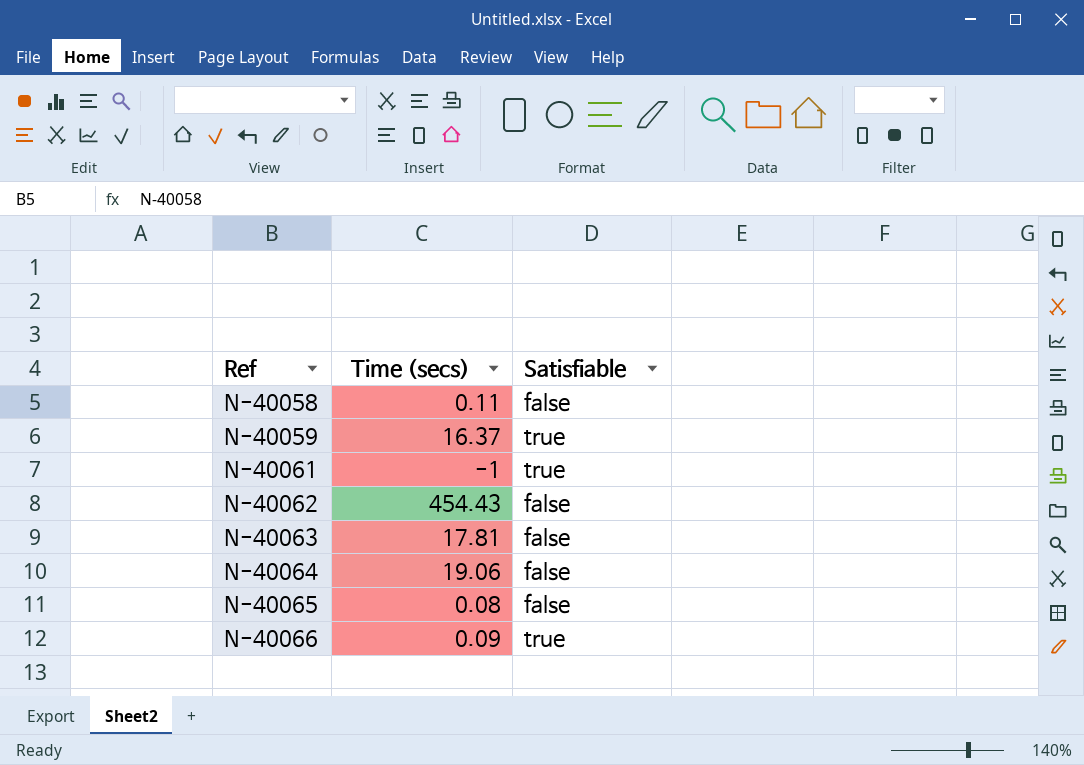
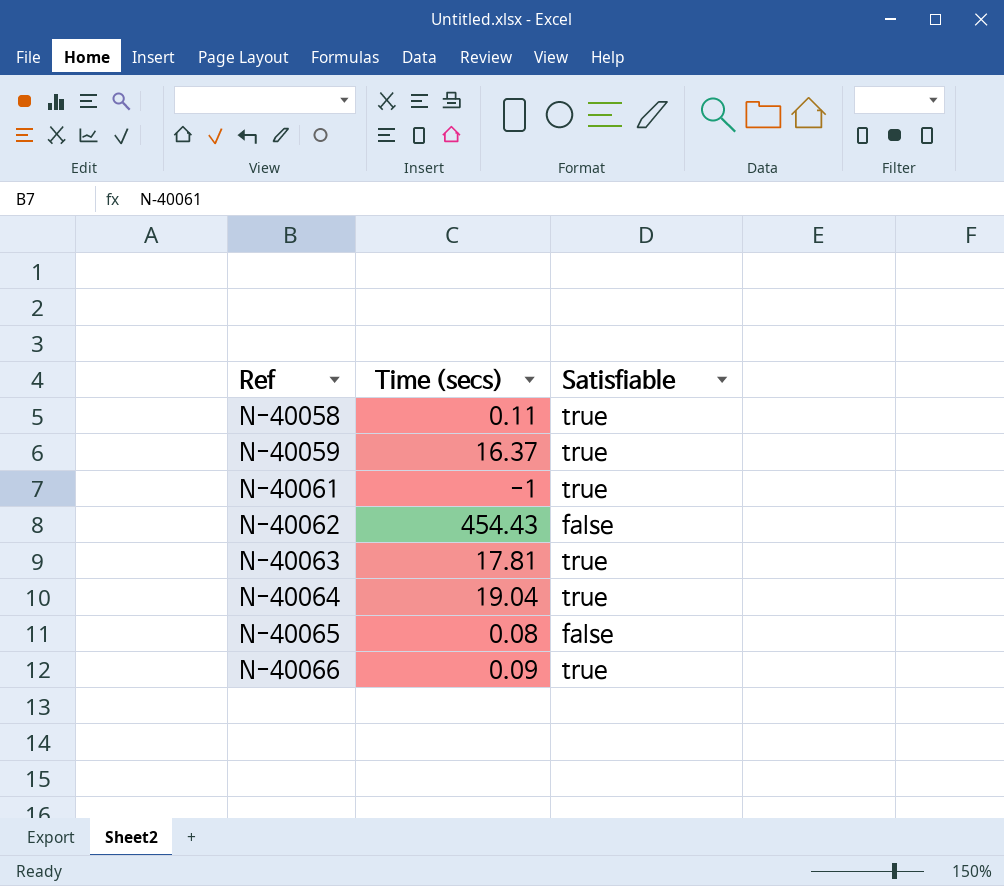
N-40058 | Satisfiable: false -> true
N-40063 | Satisfiable: false -> true
N-40064 | Time (secs): 19.06 -> 19.04
N-40064 | Satisfiable: false -> true

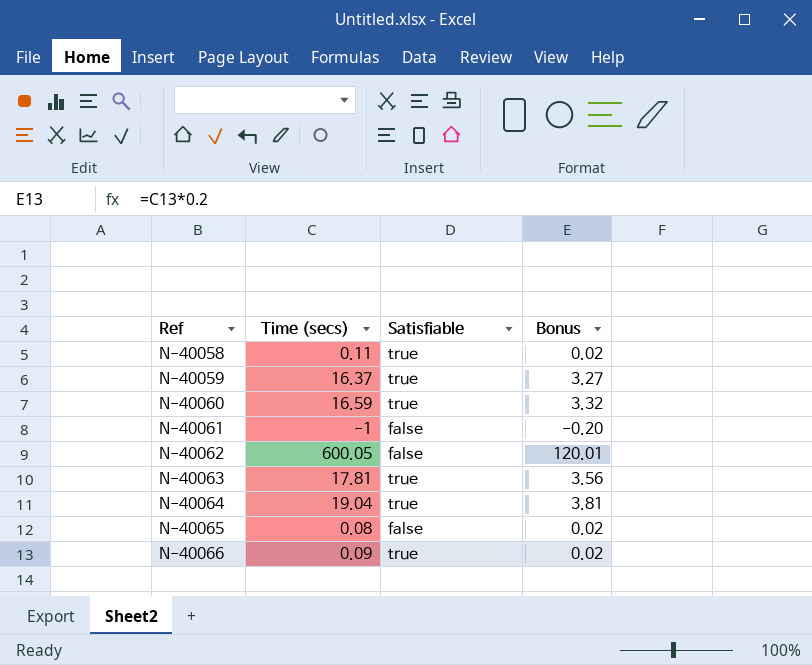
column Bonus | formula: none -> [Time (secs)] * 0.2
row N-40060: none -> 16.59 | true | 3.32
N-40061 | Satisfiable: true -> false
N-40062 | Time (secs): 454.43 -> 600.05

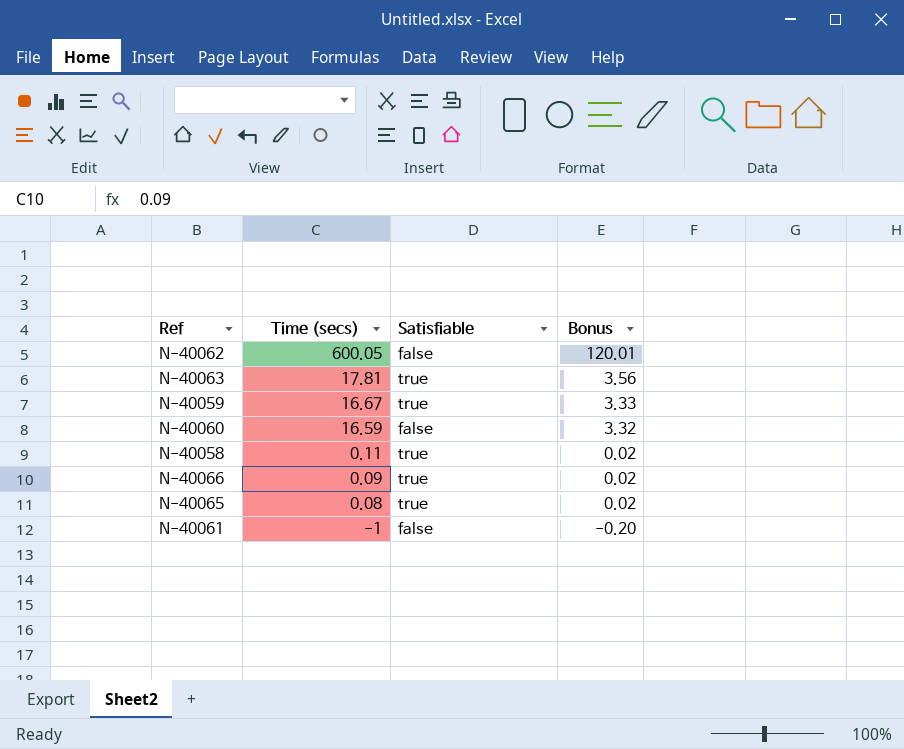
row order: Ref ascending -> Time (secs) descending
row N-40064: 19.04 | true | 3.81 -> none
N-40059 | Time (secs): 16.37 -> 16.67
N-40059 | Bonus: 3.27 -> 3.33
N-40060 | Satisfiable: true -> false
N-40065 | Satisfiable: false -> true

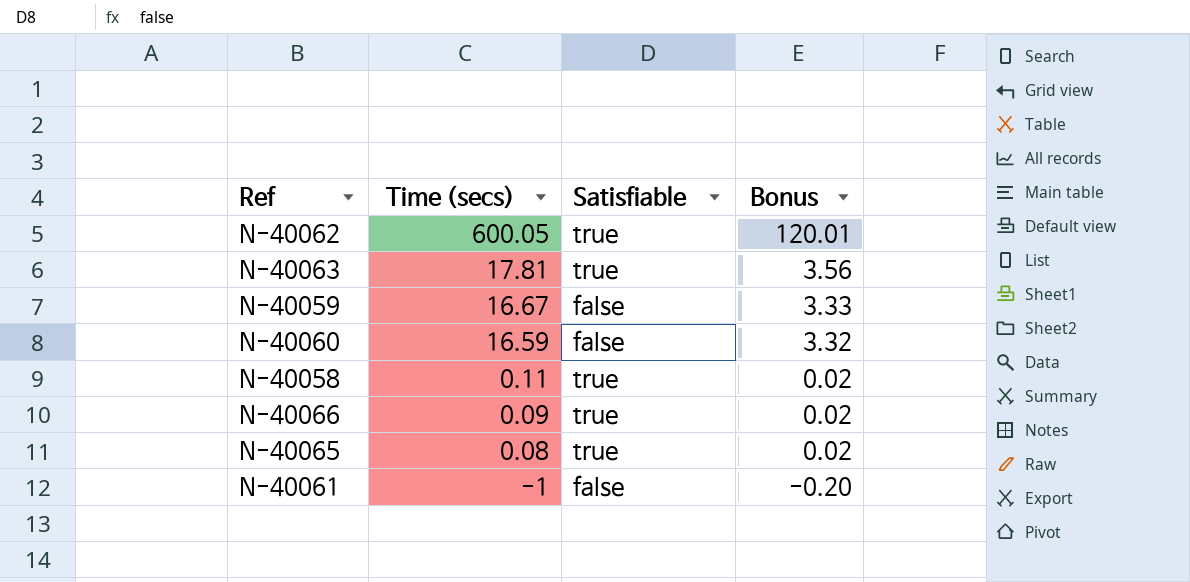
N-40062 | Satisfiable: false -> true
N-40059 | Satisfiable: true -> false

